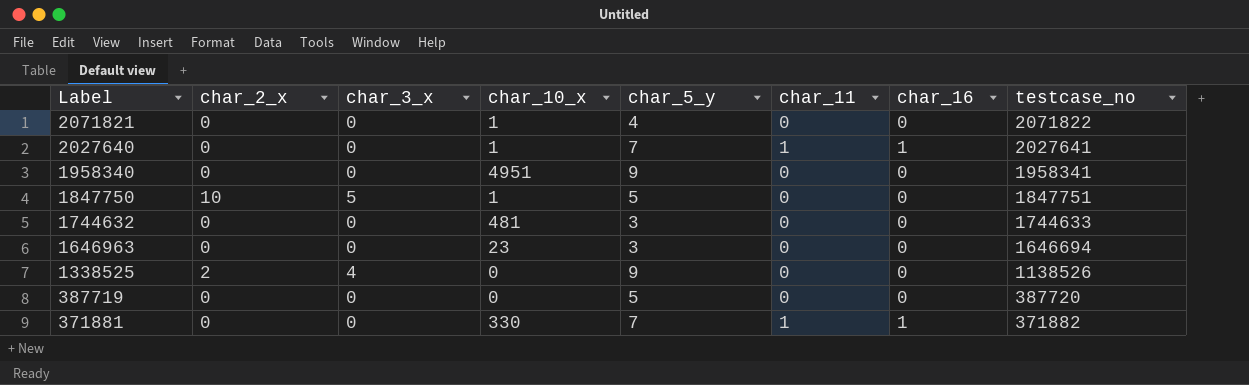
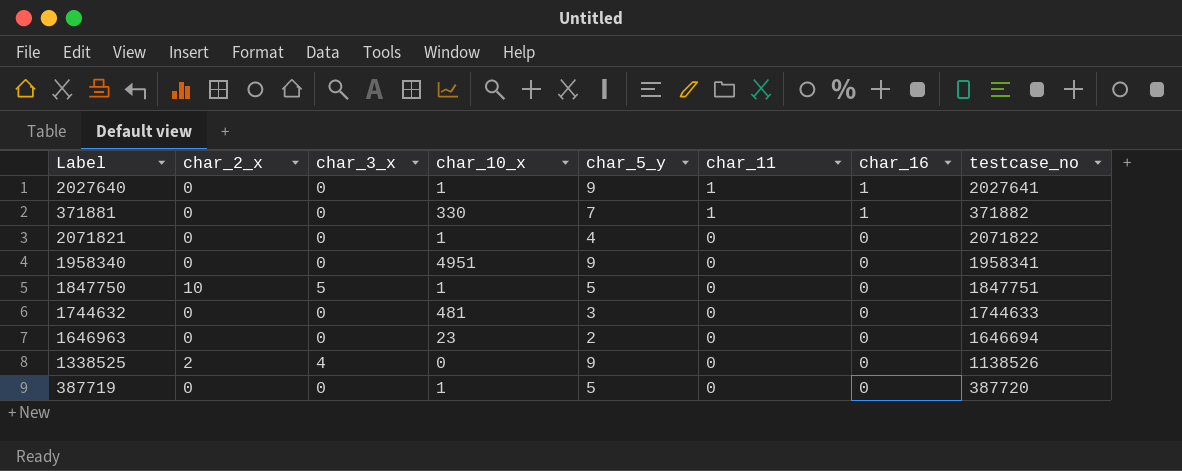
row order: Label descending -> char_11 descending
2027640 | char_5_y: 7 -> 9
1646963 | char_5_y: 3 -> 2
387719 | char_10_x: 0 -> 1

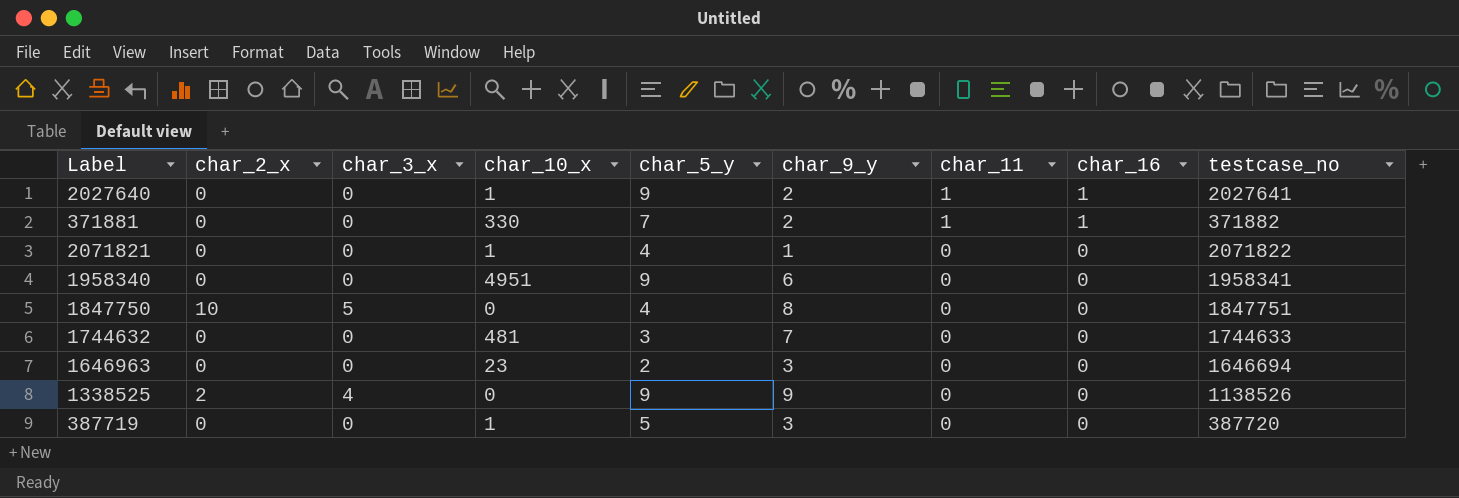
column char_9_y | position: none -> 6
1847750 | char_10_x: 1 -> 0
1847750 | char_5_y: 5 -> 4

